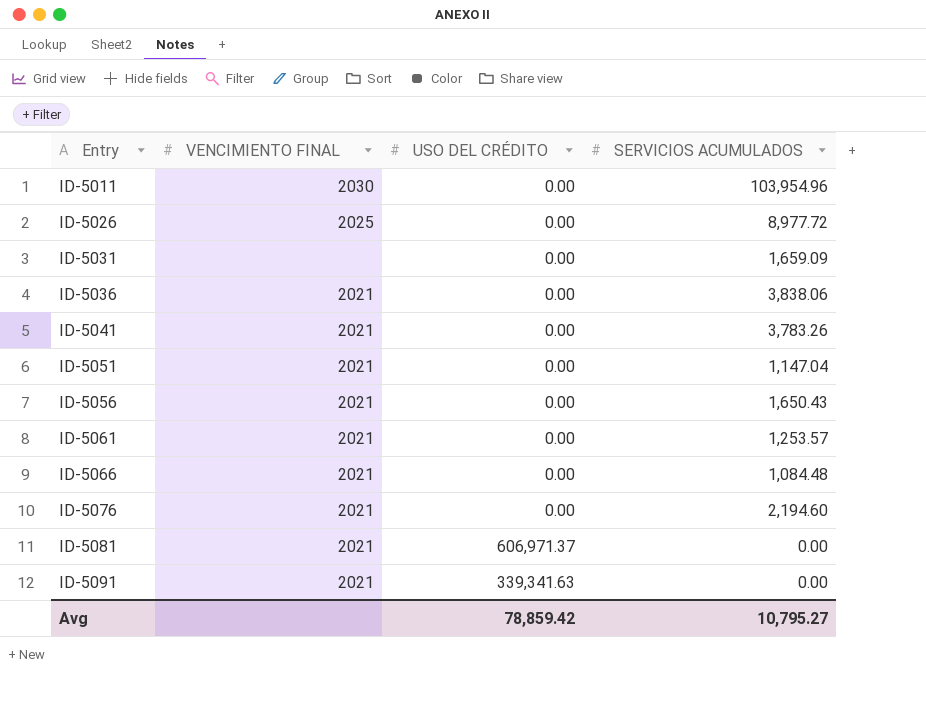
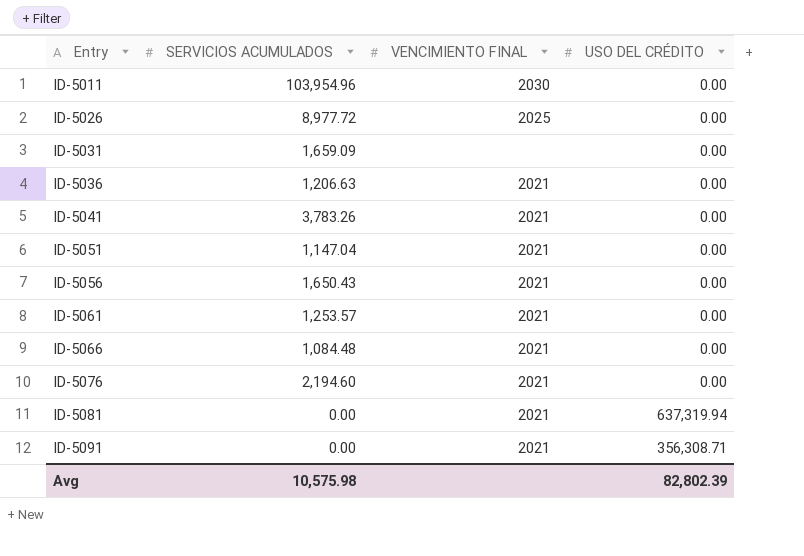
column SERVICIOS ACUMULADOS | position: 4 -> 2
ID-5036 | SERVICIOS ACUMULADOS: 3,838.06 -> 1,206.63
ID-5081 | USO DEL CRÉDITO: 606,971.37 -> 637,319.94
ID-5091 | USO DEL CRÉDITO: 339,341.63 -> 356,308.71
Avg | SERVICIOS ACUMULADOS: 10,795.27 -> 10,575.98
Avg | USO DEL CRÉDITO: 78,859.42 -> 82,802.39

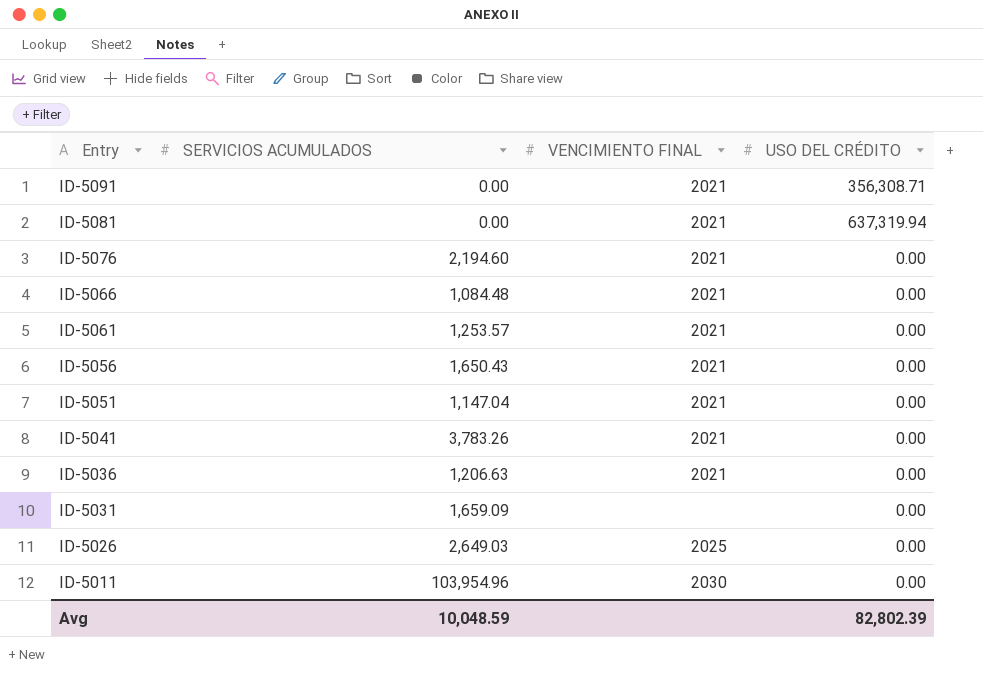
row order: Entry ascending -> Entry descending
ID-5026 | SERVICIOS ACUMULADOS: 8,977.72 -> 2,649.03
Avg | SERVICIOS ACUMULADOS: 10,575.98 -> 10,048.59

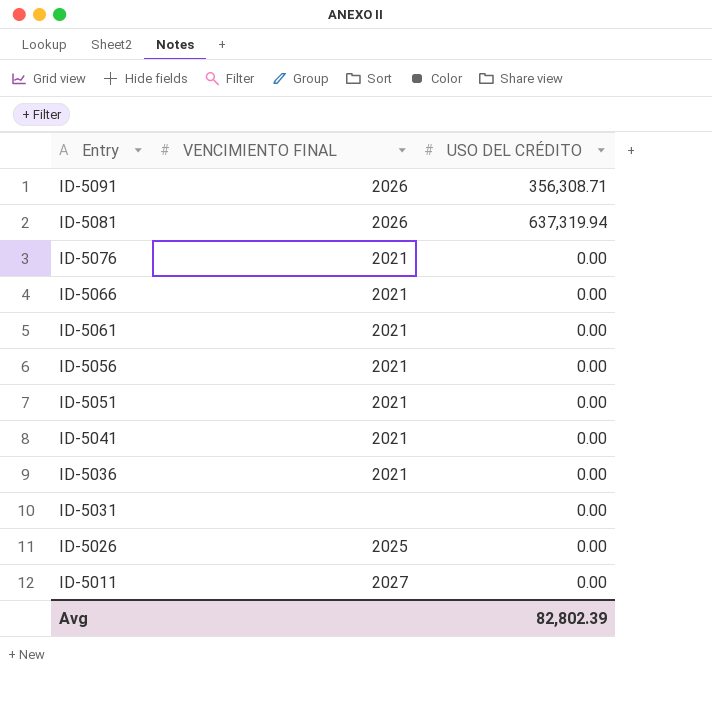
column SERVICIOS ACUMULADOS | position: 2 -> none
ID-5091 | VENCIMIENTO FINAL: 2021 -> 2026
ID-5081 | VENCIMIENTO FINAL: 2021 -> 2026
ID-5011 | VENCIMIENTO FINAL: 2030 -> 2027

